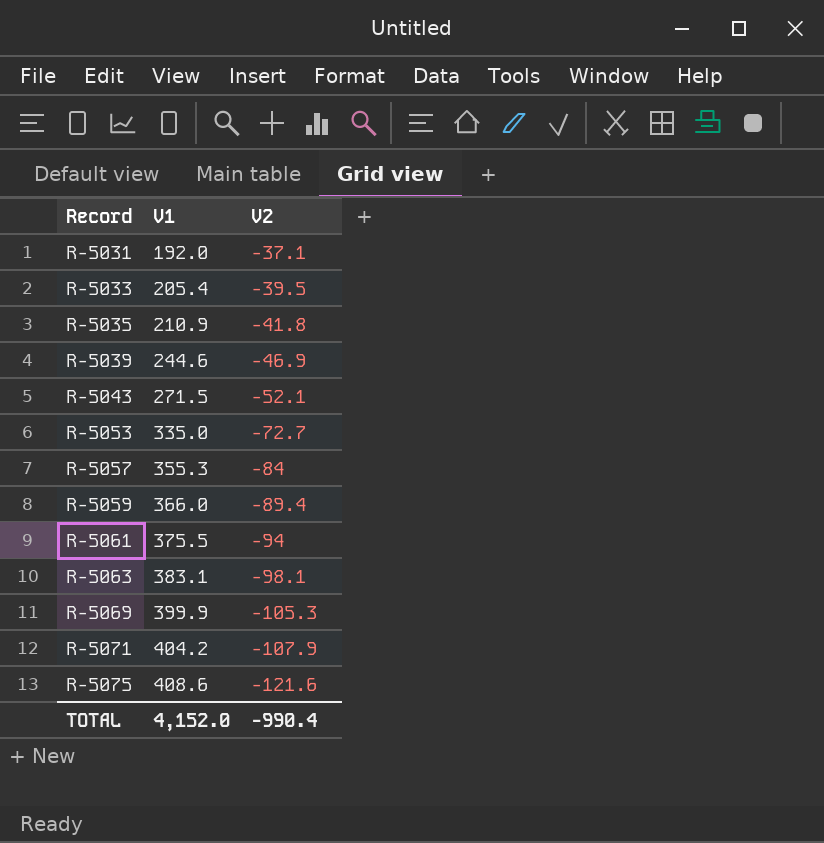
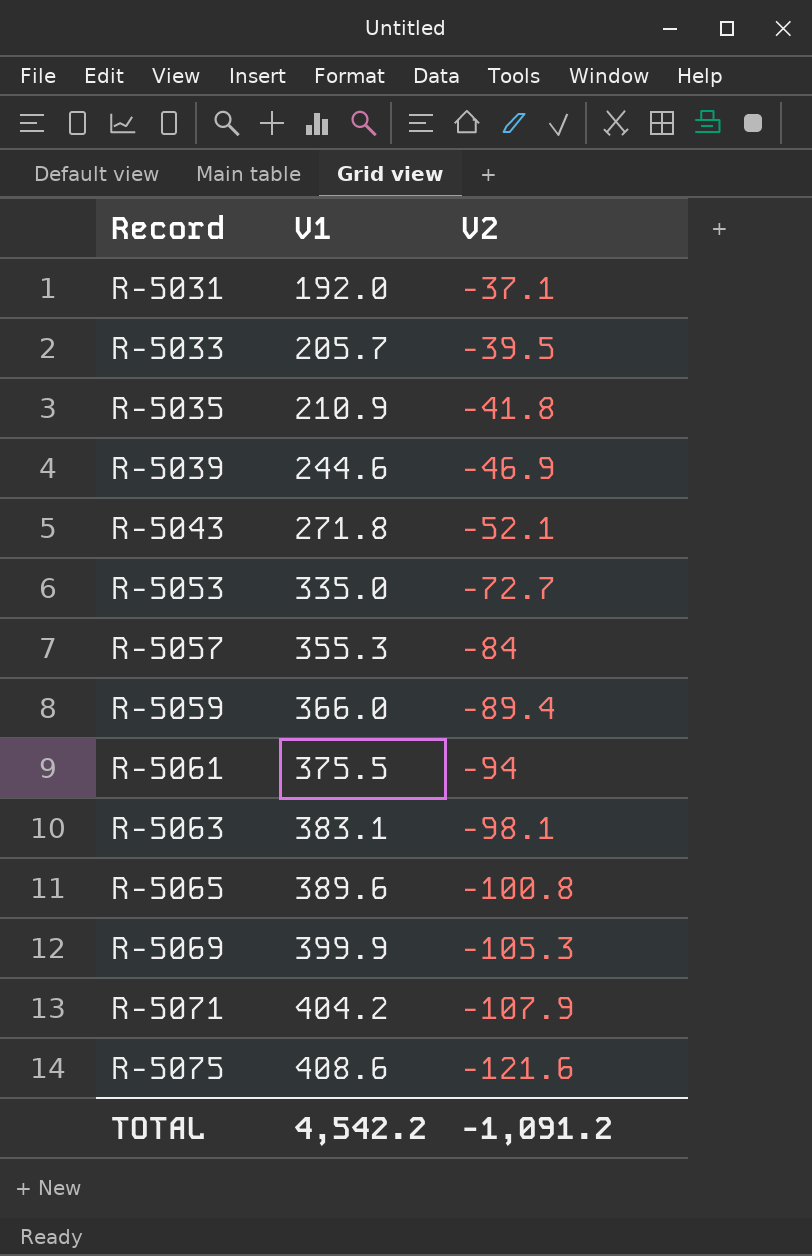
R-5033 | V1: 205.4 -> 205.7
R-5043 | V1: 271.5 -> 271.8
row R-5065: none -> 389.6 | -100.8
TOTAL | V1: 4,152.0 -> 4,542.2
TOTAL | V2: -990.4 -> -1,091.2

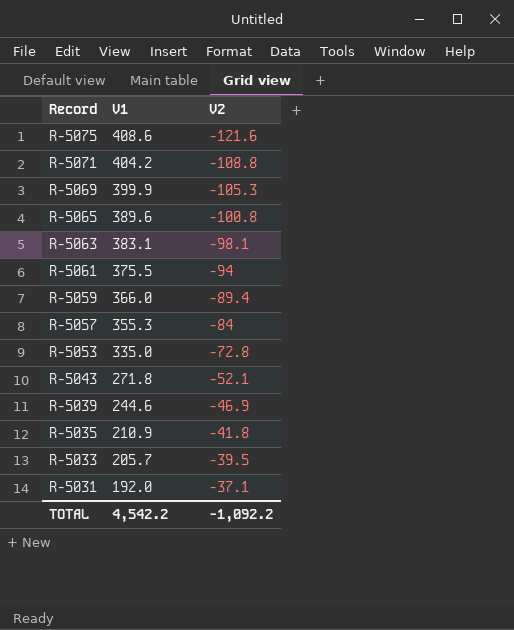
row order: Record ascending -> Record descending
R-5071 | V2: -107.9 -> -108.8
R-5053 | V2: -72.7 -> -72.8
TOTAL | V2: -1,091.2 -> -1,092.2

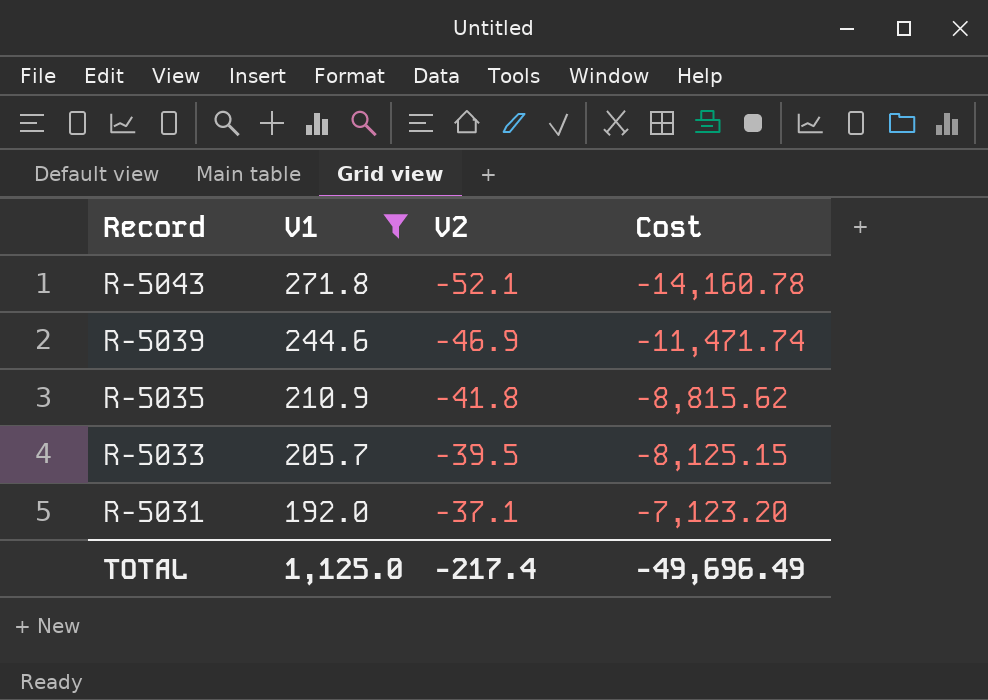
filter: none -> V1 <= 271.8
column Cost | formula: none -> [V1] * [V2]
TOTAL | V1: 4,542.2 -> 1,125.0
TOTAL | V2: -1,092.2 -> -217.4

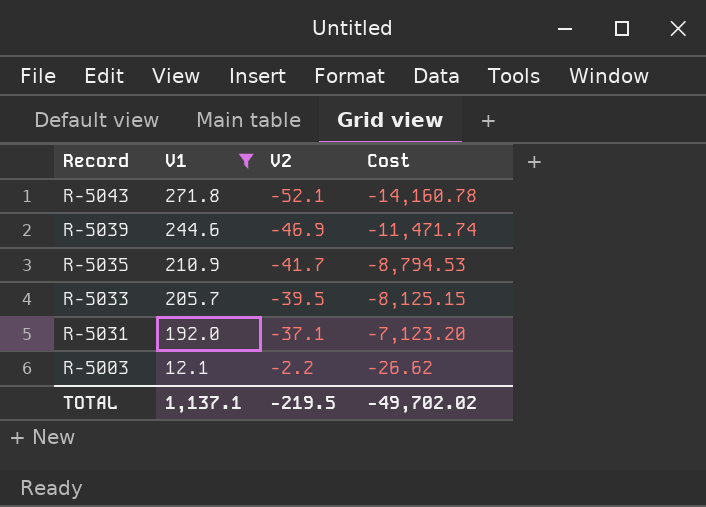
R-5035 | V2: -41.8 -> -41.7
R-5035 | Cost: -8,815.62 -> -8,794.53
row R-5003: none -> 12.1 | -2.2 | -26.62
TOTAL | V1: 1,125.0 -> 1,137.1
TOTAL | V2: -217.4 -> -219.5
TOTAL | Cost: -49,696.49 -> -49,702.02

